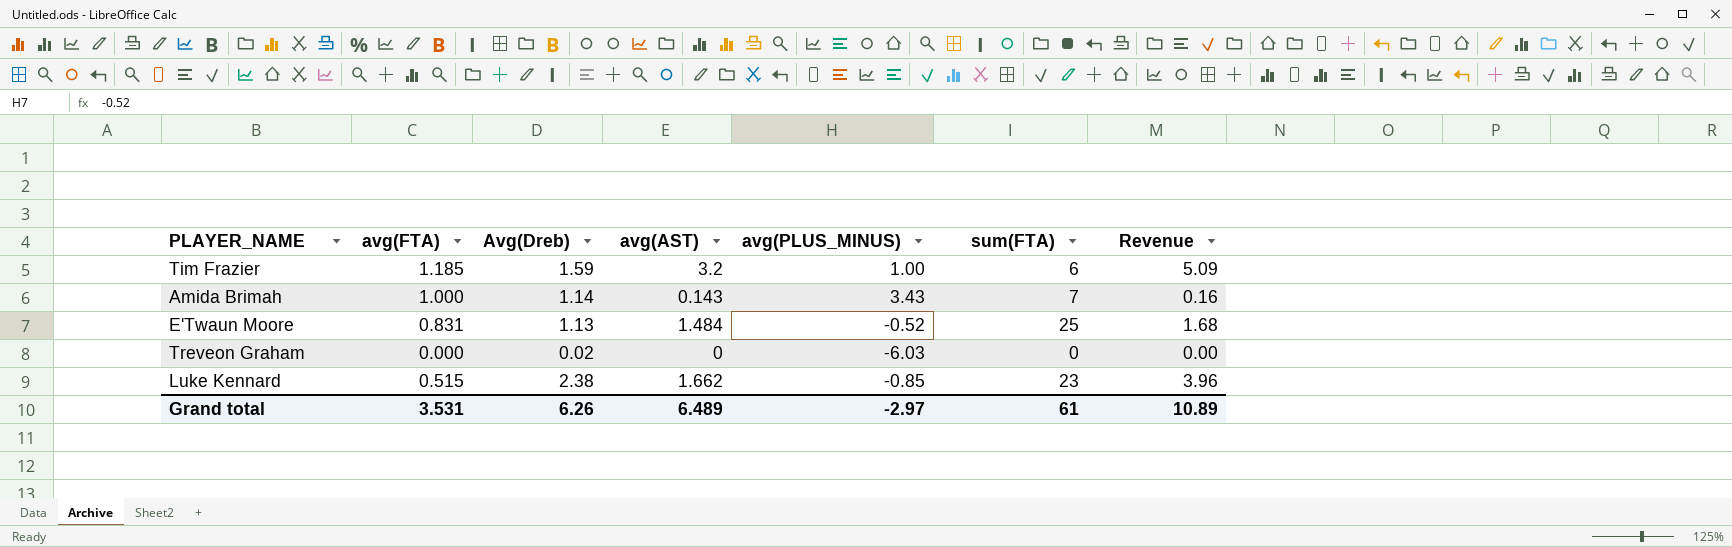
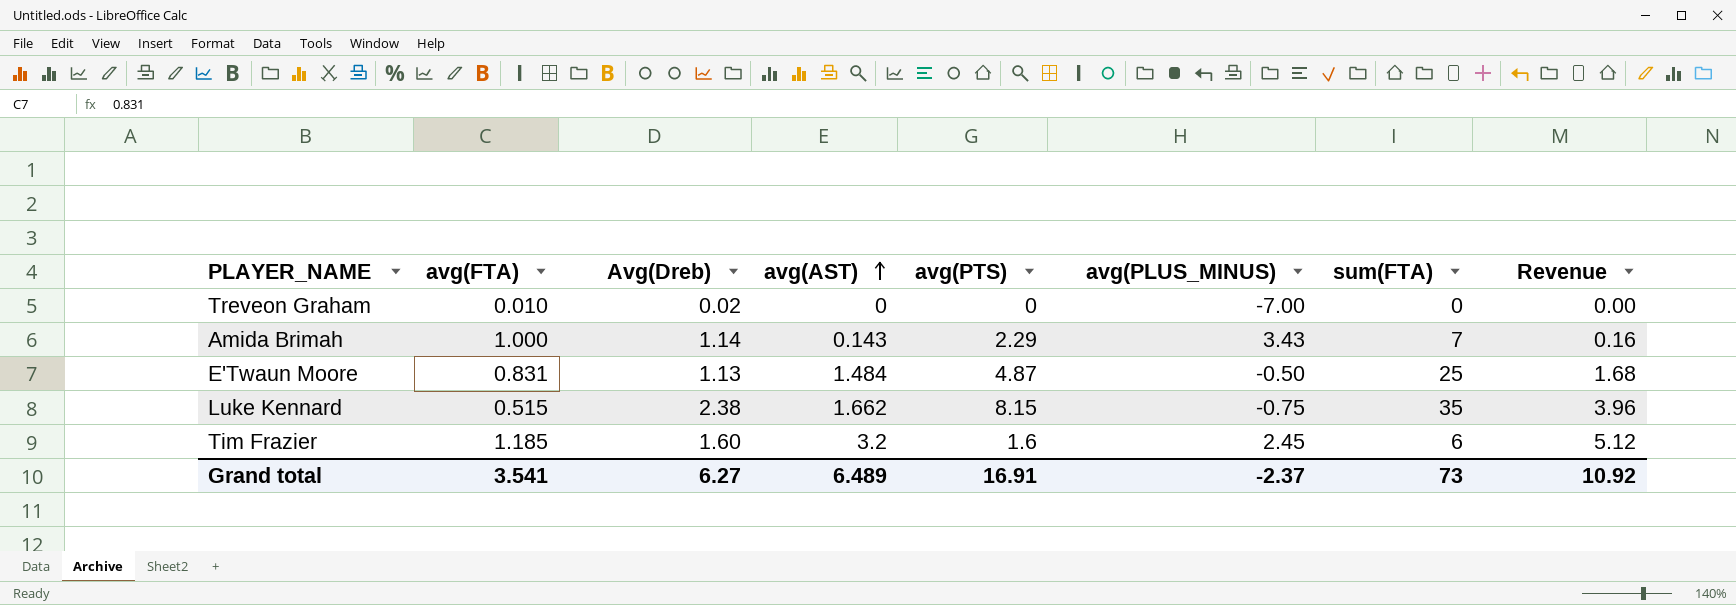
row order: none -> avg(AST) ascending
column avg(PTS) | position: none -> 5
Treveon Graham | avg(FTA): 0.000 -> 0.010
Treveon Graham | avg(PLUS_MINUS): -6.03 -> -7.00
E'Twaun Moore | avg(PLUS_MINUS): -0.52 -> -0.50
Luke Kennard | avg(PLUS_MINUS): -0.85 -> -0.75
Luke Kennard | sum(FTA): 23 -> 35
Tim Frazier | Avg(Dreb): 1.59 -> 1.60
Tim Frazier | avg(PLUS_MINUS): 1.00 -> 2.45
Tim Frazier | Revenue: 5.09 -> 5.12
Grand total | avg(FTA): 3.531 -> 3.541
Grand total | Avg(Dreb): 6.26 -> 6.27
Grand total | avg(PLUS_MINUS): -2.97 -> -2.37
Grand total | sum(FTA): 61 -> 73
Grand total | Revenue: 10.89 -> 10.92

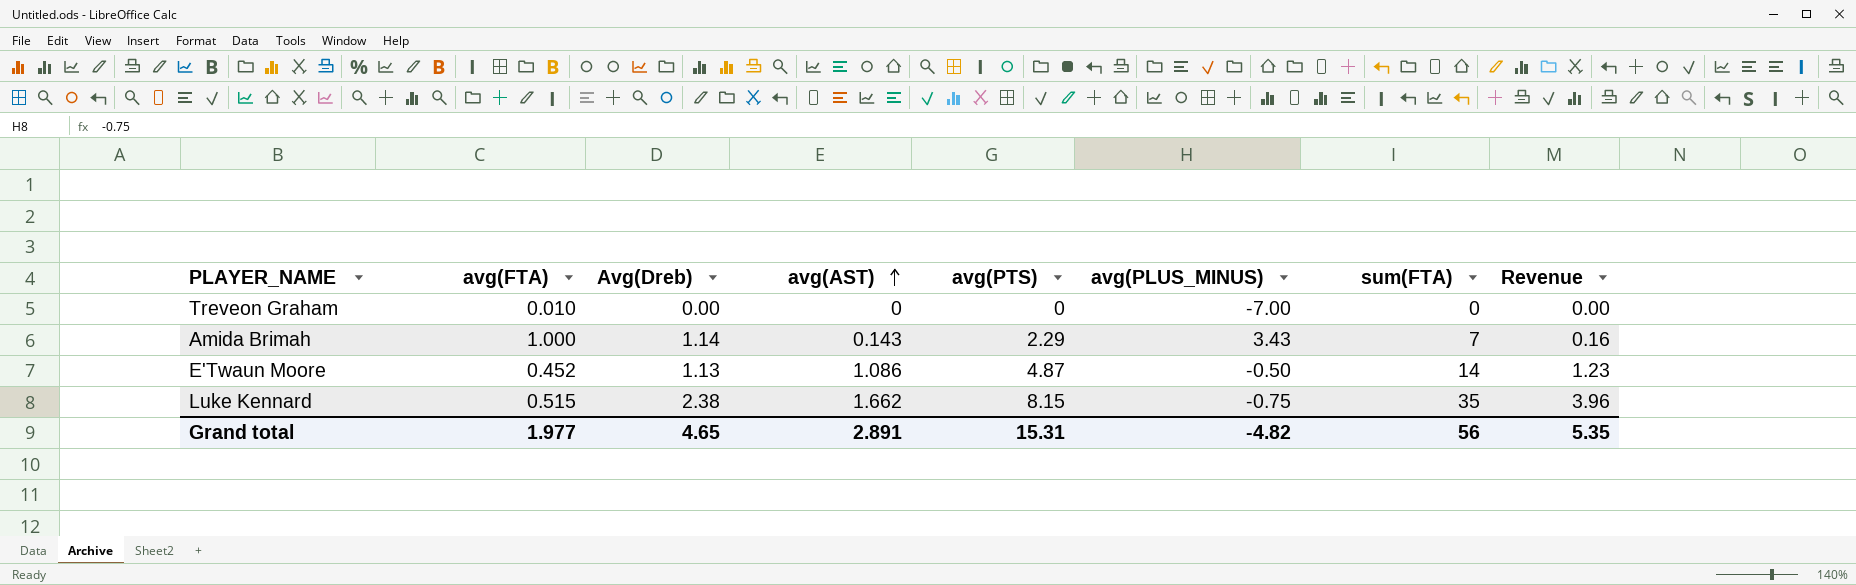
row Tim Frazier: 1.185 | 1.60 | 3.2 | 1.6 | 2.45 | 6 | 5.12 -> none
Treveon Graham | Avg(Dreb): 0.02 -> 0.00
E'Twaun Moore | avg(FTA): 0.831 -> 0.452
E'Twaun Moore | avg(AST): 1.484 -> 1.086
E'Twaun Moore | sum(FTA): 25 -> 14
E'Twaun Moore | Revenue: 1.68 -> 1.23
Grand total | avg(FTA): 3.541 -> 1.977
Grand total | Avg(Dreb): 6.27 -> 4.65
Grand total | avg(AST): 6.489 -> 2.891
Grand total | avg(PTS): 16.91 -> 15.31
Grand total | avg(PLUS_MINUS): -2.37 -> -4.82
Grand total | sum(FTA): 73 -> 56
Grand total | Revenue: 10.92 -> 5.35

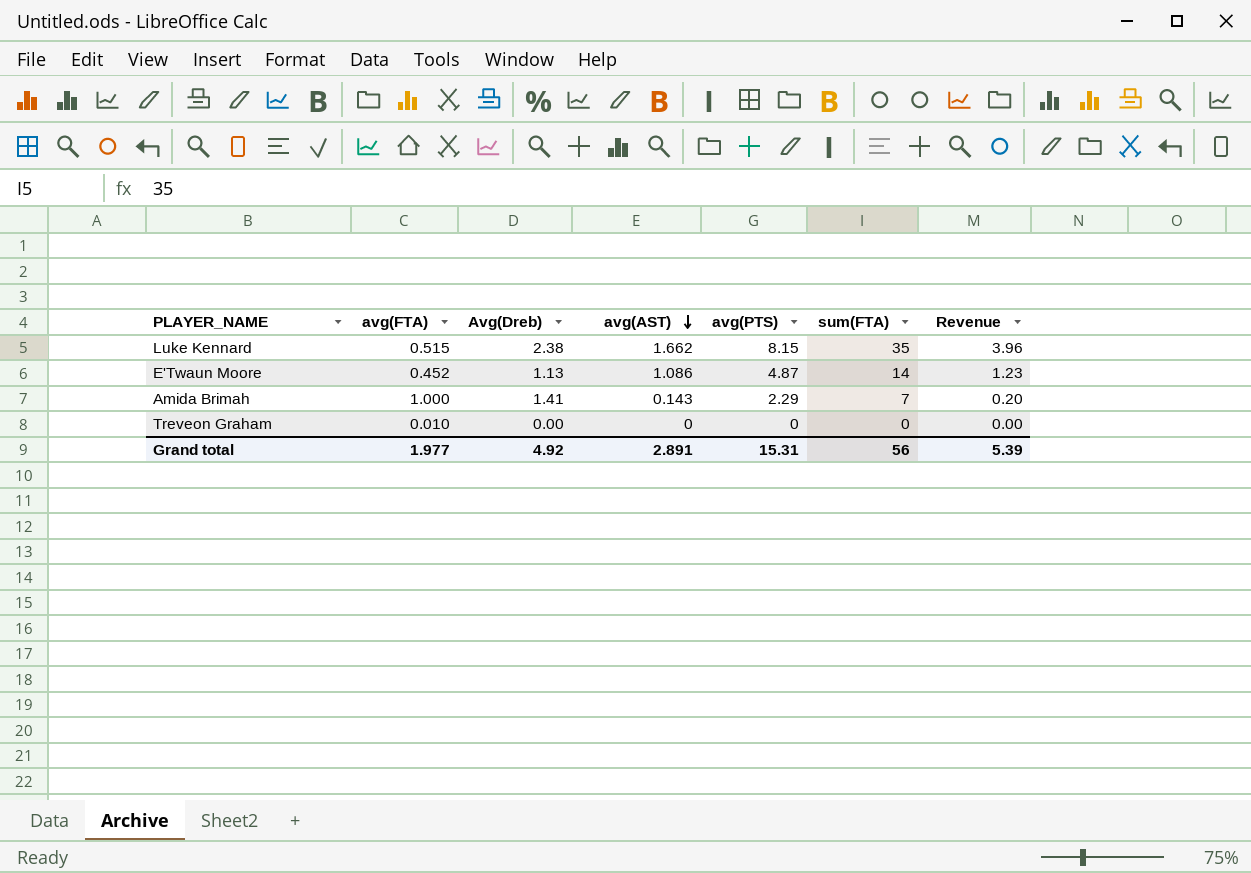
row order: avg(AST) ascending -> avg(AST) descending
column avg(PLUS_MINUS) | position: 6 -> none
Amida Brimah | Avg(Dreb): 1.14 -> 1.41
Amida Brimah | Revenue: 0.16 -> 0.20
Grand total | Avg(Dreb): 4.65 -> 4.92
Grand total | Revenue: 5.35 -> 5.39

